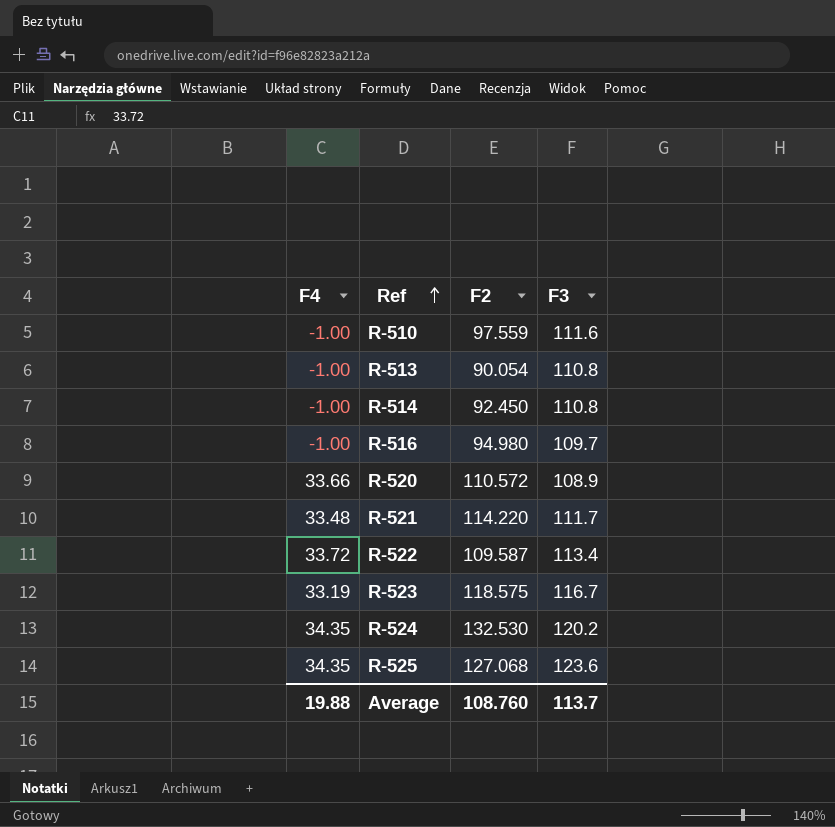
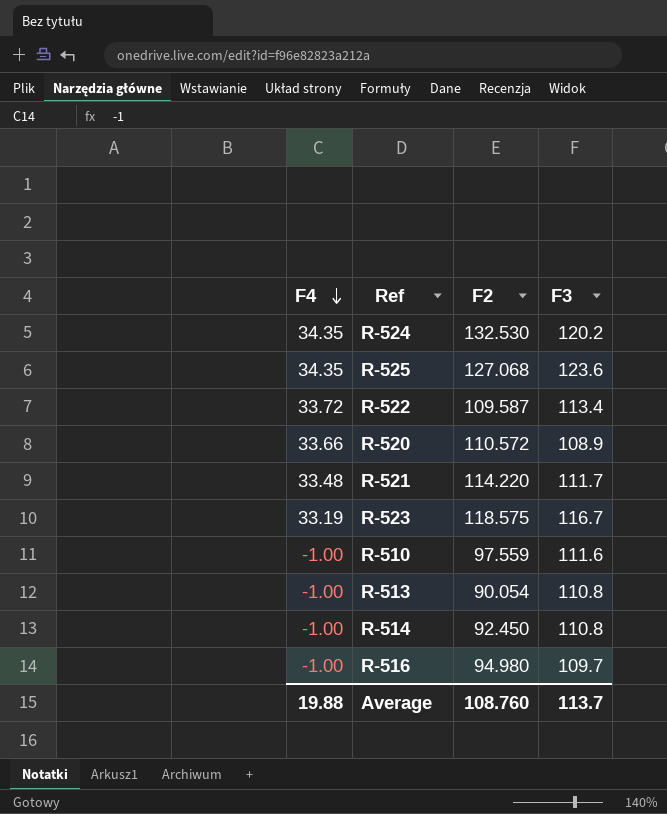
row order: Ref ascending -> F4 descending

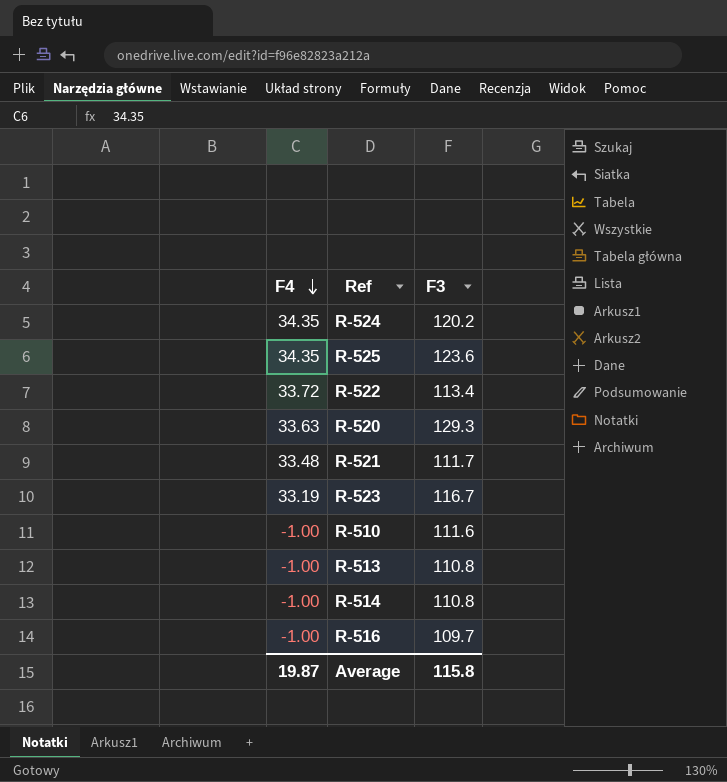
column F2 | position: 3 -> none
R-520 | F4: 33.66 -> 33.63
R-520 | F3: 108.9 -> 129.3
Average | F4: 19.88 -> 19.87
Average | F3: 113.7 -> 115.8

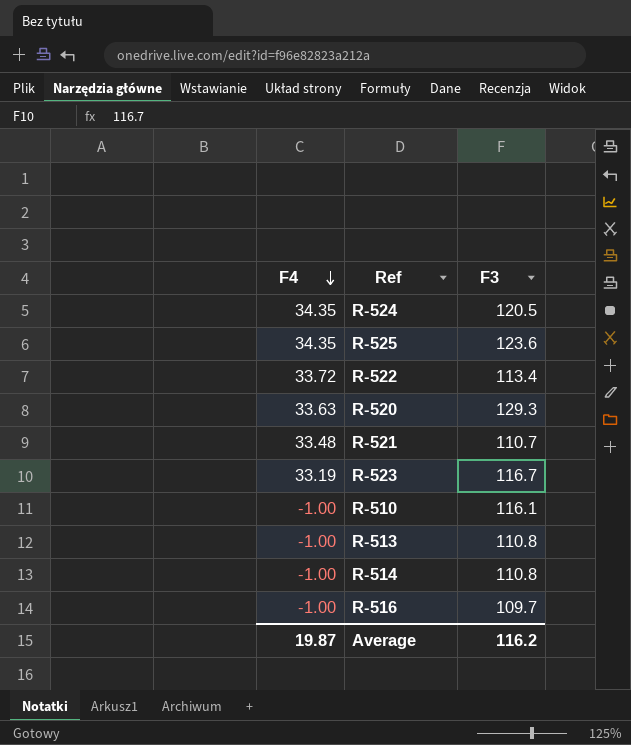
R-524 | F3: 120.2 -> 120.5
R-521 | F3: 111.7 -> 110.7
R-510 | F3: 111.6 -> 116.1
Average | F3: 115.8 -> 116.2

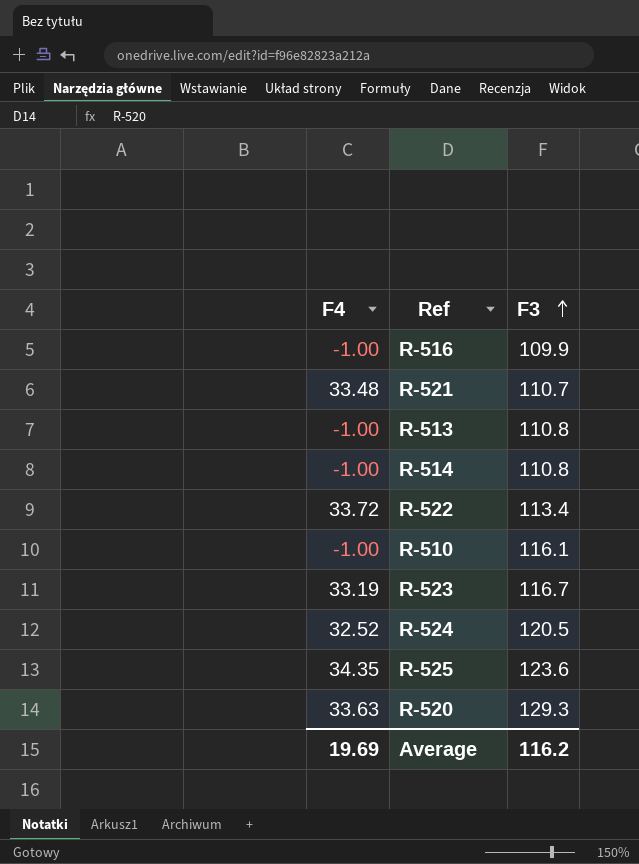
row order: F4 descending -> F3 ascending
R-516 | F3: 109.7 -> 109.9
R-524 | F4: 34.35 -> 32.52
Average | F4: 19.87 -> 19.69

